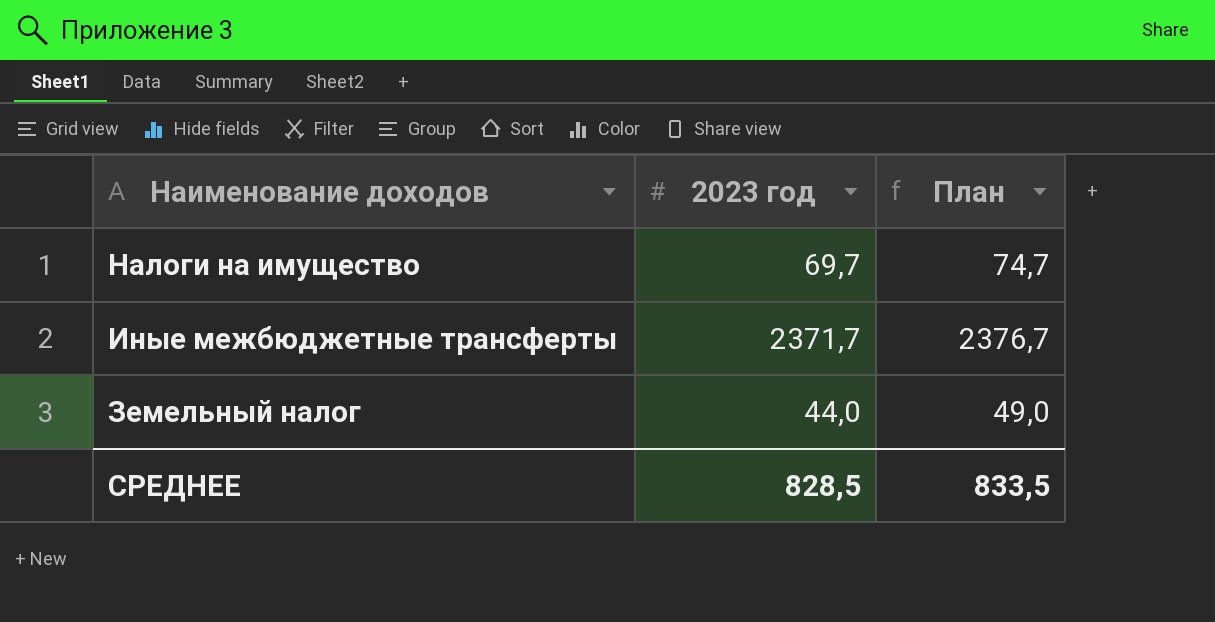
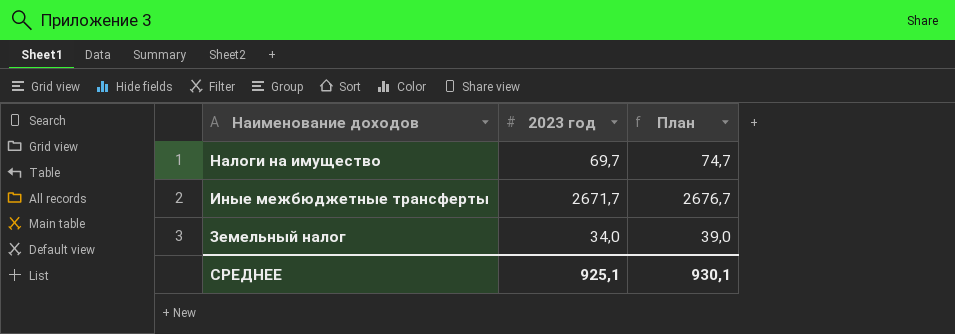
Иные межбюджетные трансферты | 2023 год: 2371,7 -> 2671,7
Иные межбюджетные трансферты | План: 2376,7 -> 2676,7
Земельный налог | 2023 год: 44,0 -> 34,0
Земельный налог | План: 49,0 -> 39,0
СРЕДНЕЕ | 2023 год: 828,5 -> 925,1
СРЕДНЕЕ | План: 833,5 -> 930,1

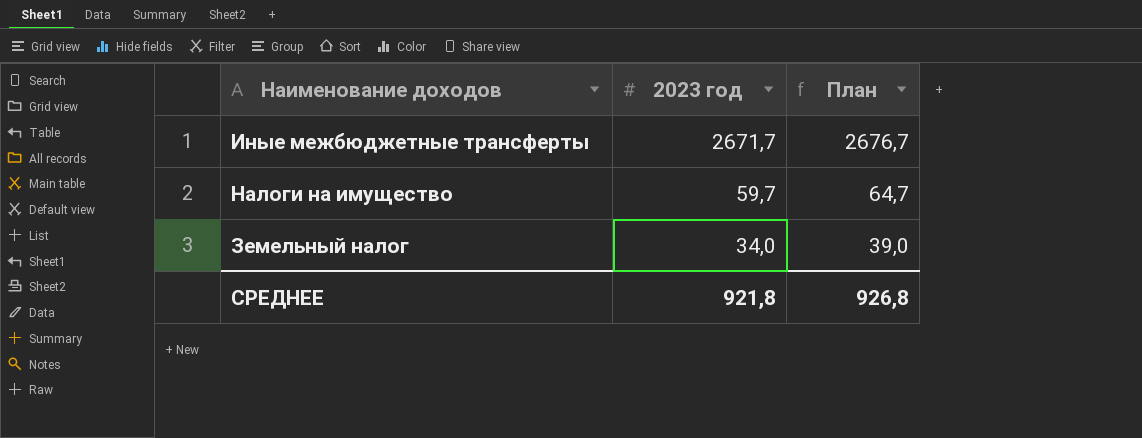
row order: Наименование доходов descending -> 2023 год descending
Налоги на имущество | 2023 год: 69,7 -> 59,7
Налоги на имущество | План: 74,7 -> 64,7
СРЕДНЕЕ | 2023 год: 925,1 -> 921,8
СРЕДНЕЕ | План: 930,1 -> 926,8

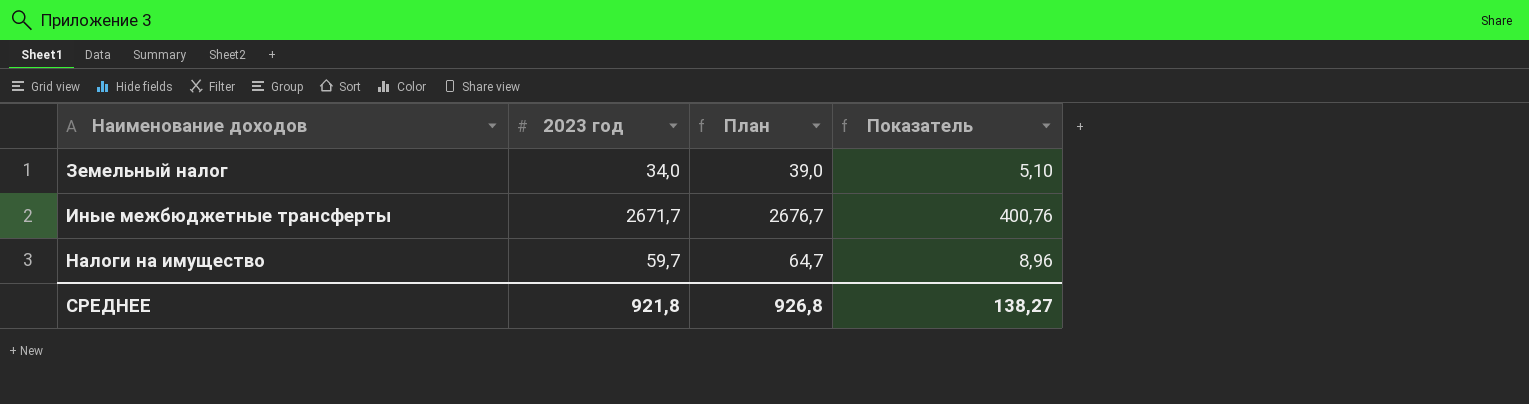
row order: 2023 год descending -> Наименование доходов ascending
column Показатель | formula: none -> [2023 год] * 0,15

